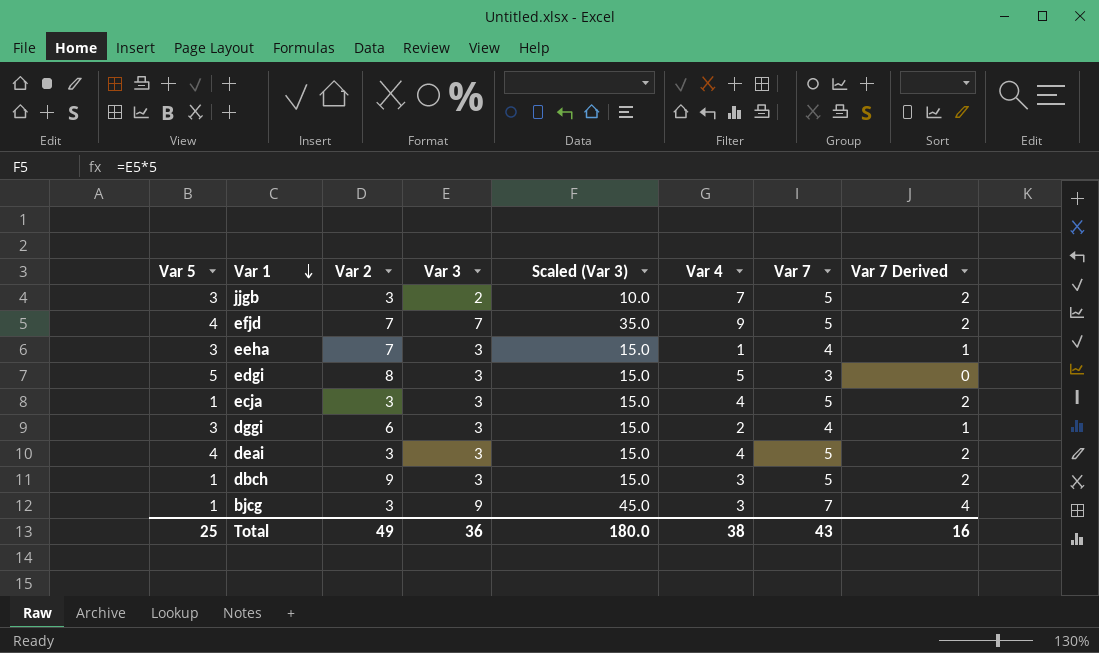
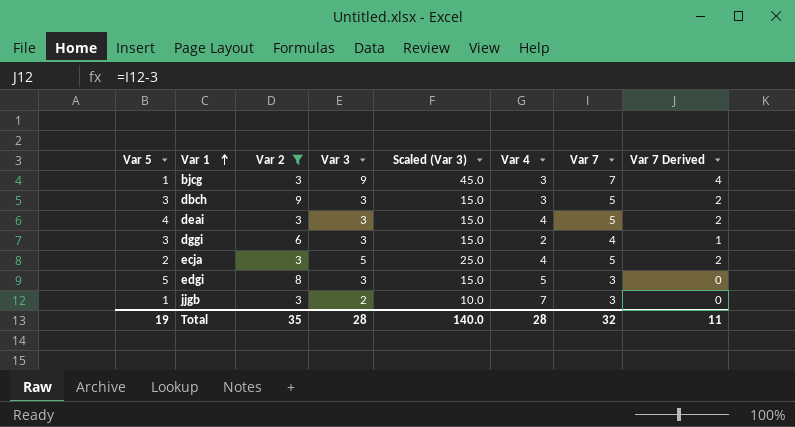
filter: none -> Var 2 != 7
row order: Var 1 descending -> Var 1 ascending
dbch | Var 5: 1 -> 3
ecja | Var 5: 1 -> 2
ecja | Var 3: 3 -> 5
ecja | Scaled (Var 3): 15.0 -> 25.0
jjgb | Var 5: 3 -> 1
jjgb | Var 7: 5 -> 3
jjgb | Var 7 Derived: 2 -> 0
Total | Var 5: 25 -> 19
Total | Var 2: 49 -> 35
Total | Var 3: 36 -> 28
Total | Scaled (Var 3): 180.0 -> 140.0
Total | Var 4: 38 -> 28
Total | Var 7: 43 -> 32
Total | Var 7 Derived: 16 -> 11

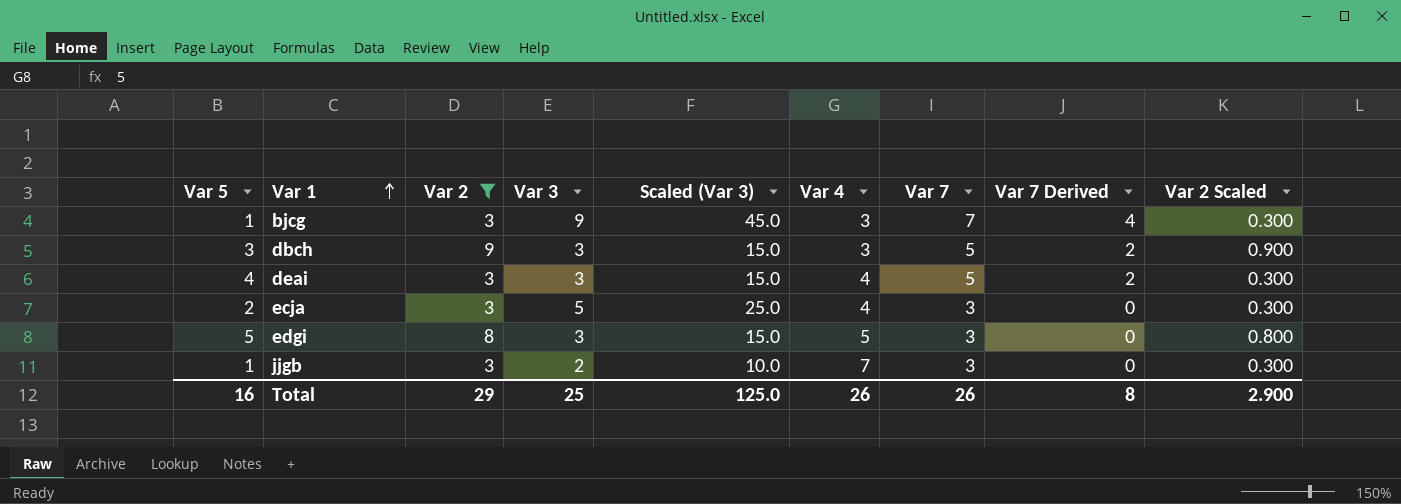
column Var 2 Scaled | formula: none -> [Var 2] * 0.1
row dggi: 3 | 6 | 3 | 15.0 | 2 | 4 | 1 -> none
ecja | Var 7: 5 -> 3
ecja | Var 7 Derived: 2 -> 0
Total | Var 5: 19 -> 16
Total | Var 2: 35 -> 29
Total | Var 3: 28 -> 25
Total | Scaled (Var 3): 140.0 -> 125.0
Total | Var 4: 28 -> 26
Total | Var 7: 32 -> 26
Total | Var 7 Derived: 11 -> 8

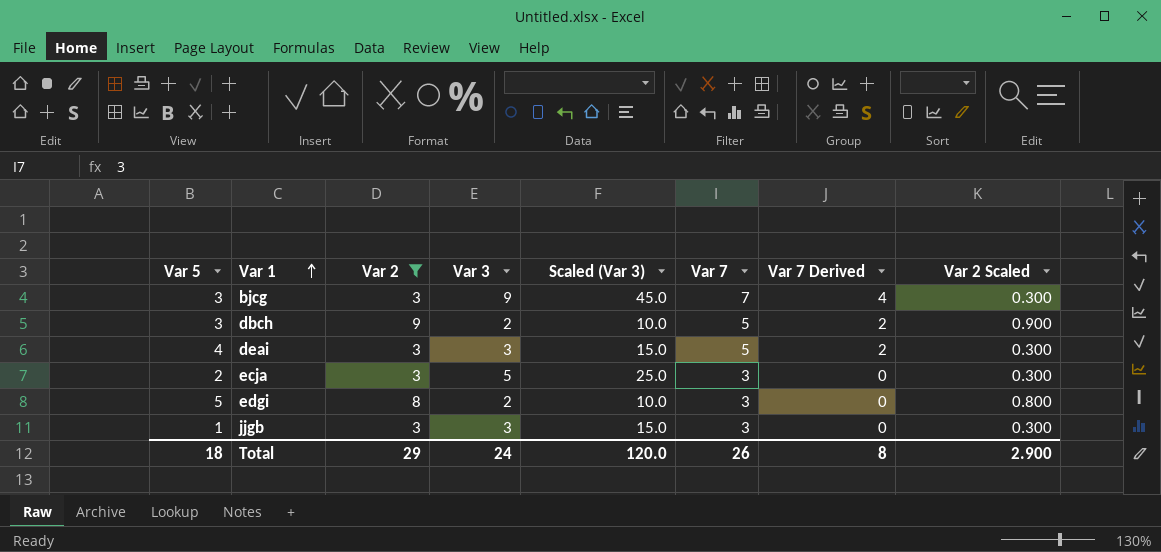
column Var 4 | position: 6 -> none
bjcg | Var 5: 1 -> 3
dbch | Var 3: 3 -> 2
dbch | Scaled (Var 3): 15.0 -> 10.0
edgi | Var 3: 3 -> 2
edgi | Scaled (Var 3): 15.0 -> 10.0
jjgb | Var 3: 2 -> 3
jjgb | Scaled (Var 3): 10.0 -> 15.0
Total | Var 5: 16 -> 18
Total | Var 3: 25 -> 24
Total | Scaled (Var 3): 125.0 -> 120.0

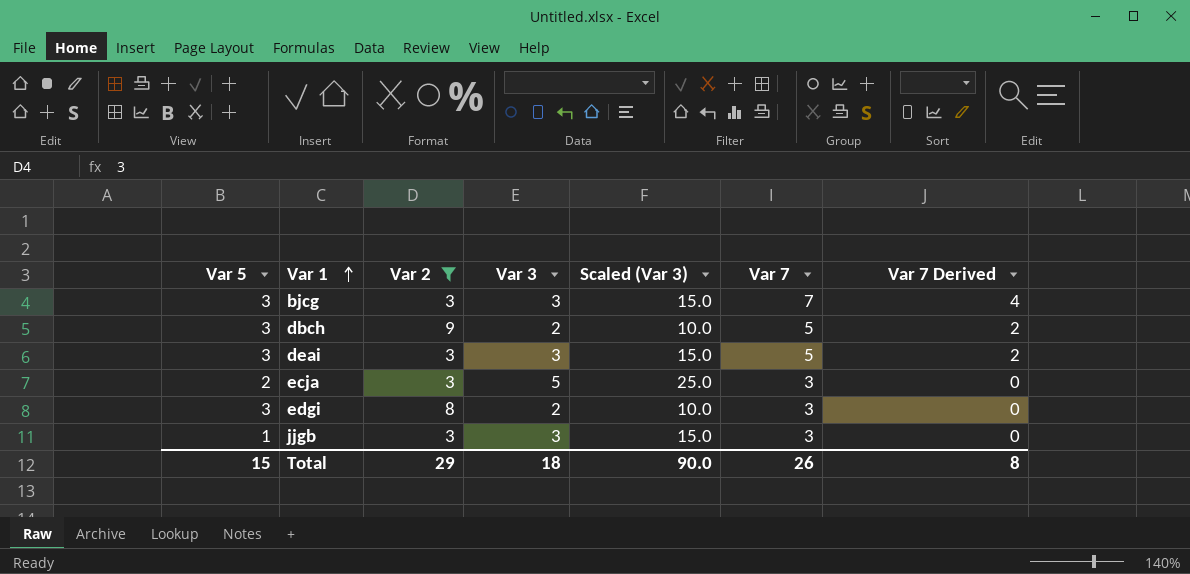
column Var 2 Scaled | formula: [Var 2] * 0.1 -> none
bjcg | Var 3: 9 -> 3
bjcg | Scaled (Var 3): 45.0 -> 15.0
deai | Var 5: 4 -> 3
edgi | Var 5: 5 -> 3
Total | Var 5: 18 -> 15
Total | Var 3: 24 -> 18
Total | Scaled (Var 3): 120.0 -> 90.0

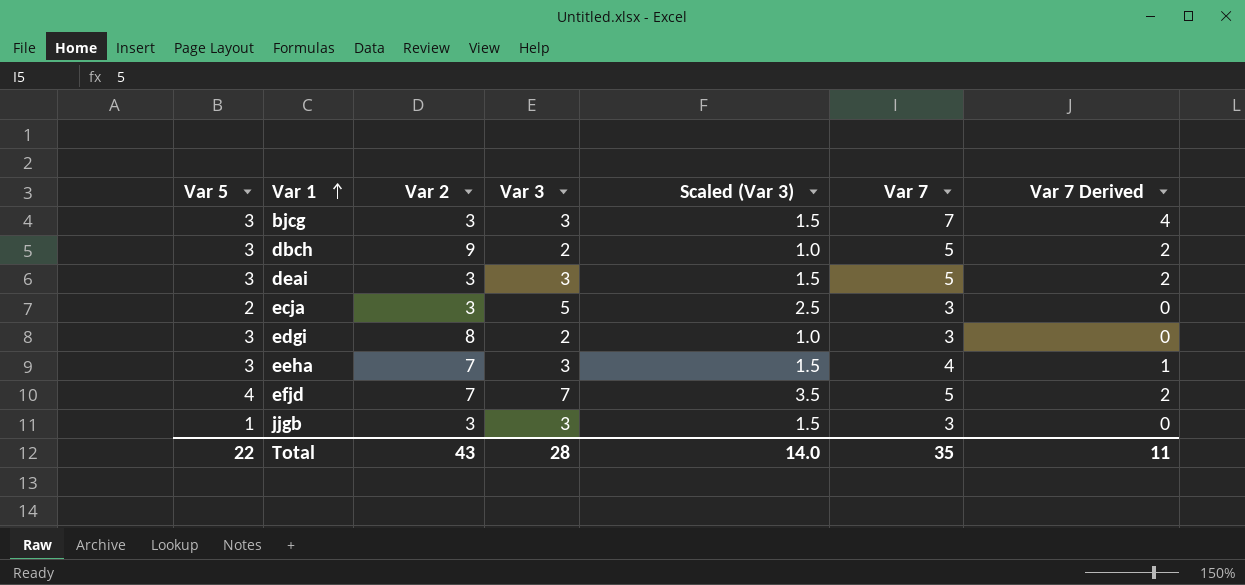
filter: Var 2 != 7 -> none
column Scaled (Var 3) | formula: [Var 3] * 5 -> [Var 3] * 0.5
Total | Var 5: 15 -> 22
Total | Var 2: 29 -> 43
Total | Var 3: 18 -> 28
Total | Scaled (Var 3): 90.0 -> 14.0
Total | Var 7: 26 -> 35
Total | Var 7 Derived: 8 -> 11

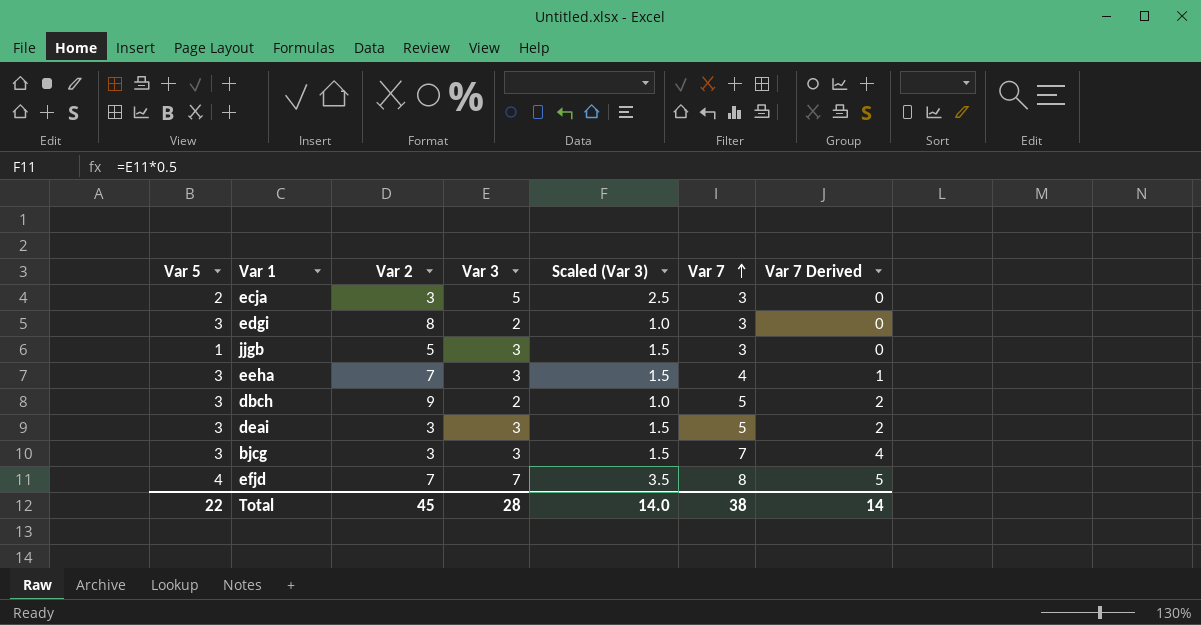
row order: Var 1 ascending -> Var 7 ascending
jjgb | Var 2: 3 -> 5
efjd | Var 7: 5 -> 8
efjd | Var 7 Derived: 2 -> 5
Total | Var 2: 43 -> 45
Total | Var 7: 35 -> 38
Total | Var 7 Derived: 11 -> 14

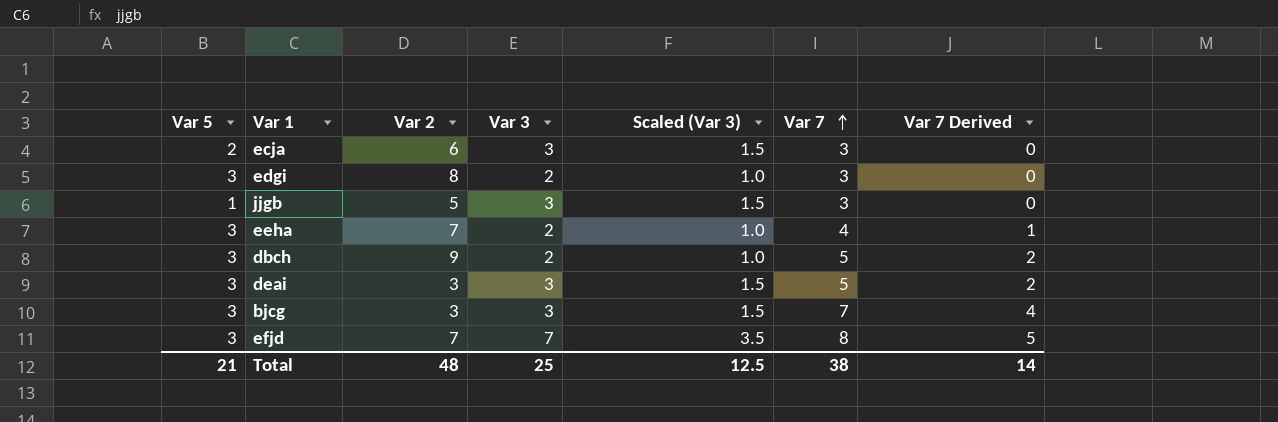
ecja | Var 2: 3 -> 6
ecja | Var 3: 5 -> 3
ecja | Scaled (Var 3): 2.5 -> 1.5
eeha | Var 3: 3 -> 2
eeha | Scaled (Var 3): 1.5 -> 1.0
efjd | Var 5: 4 -> 3
Total | Var 5: 22 -> 21
Total | Var 2: 45 -> 48
Total | Var 3: 28 -> 25
Total | Scaled (Var 3): 14.0 -> 12.5

